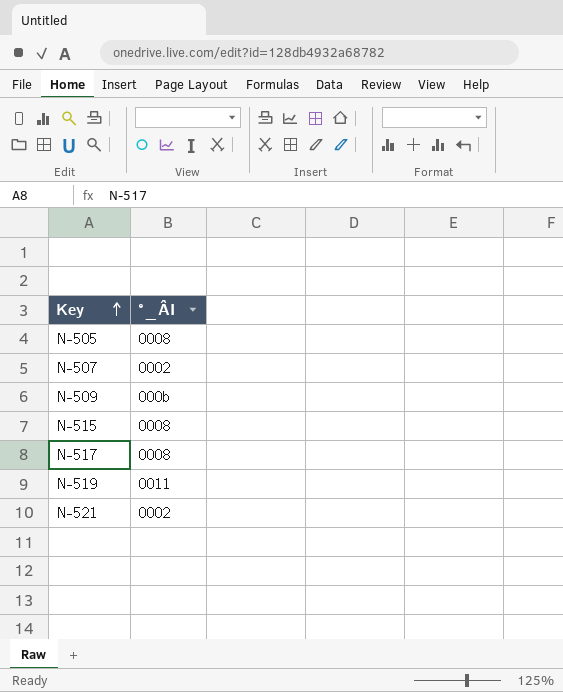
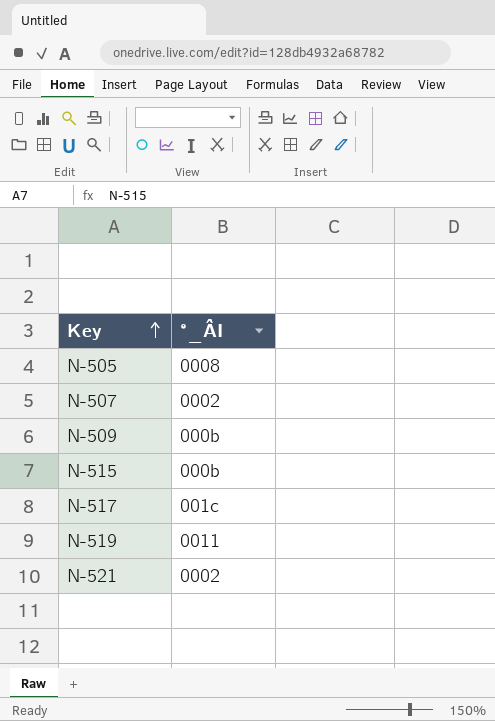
N-515 | °_ÂI: 0008 -> 000b
N-517 | °_ÂI: 0008 -> 001c

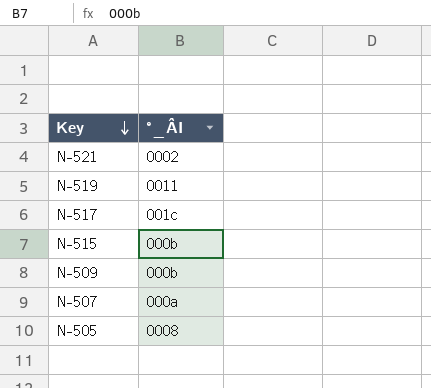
row order: Key ascending -> Key descending
N-507 | °_ÂI: 0002 -> 000a

